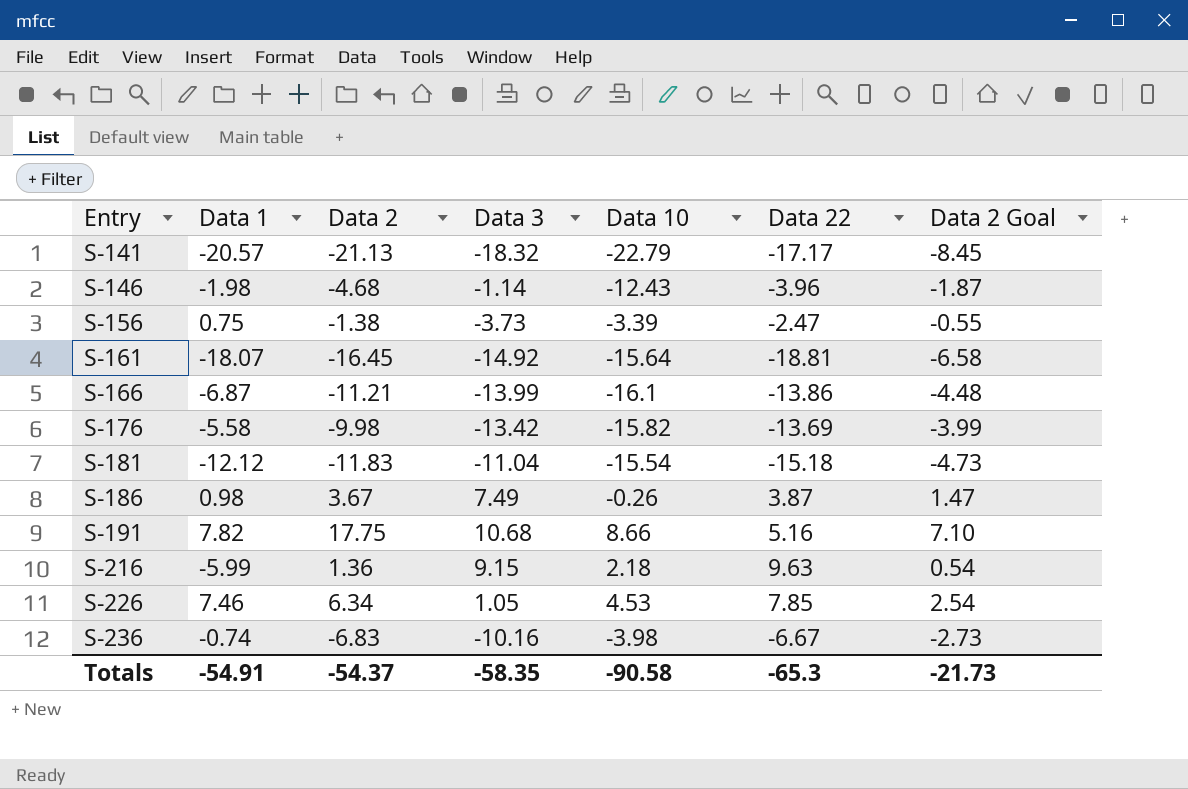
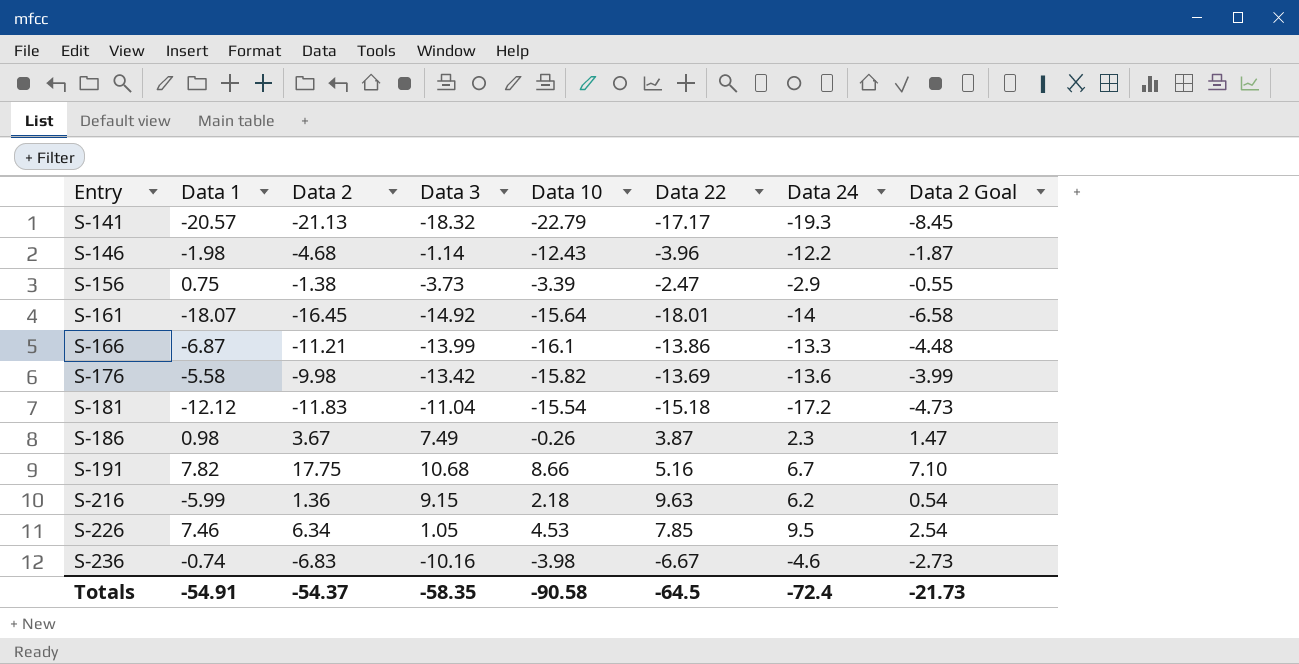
column Data 24 | position: none -> 7
S-161 | Data 22: -18.81 -> -18.01
Totals | Data 22: -65.3 -> -64.5

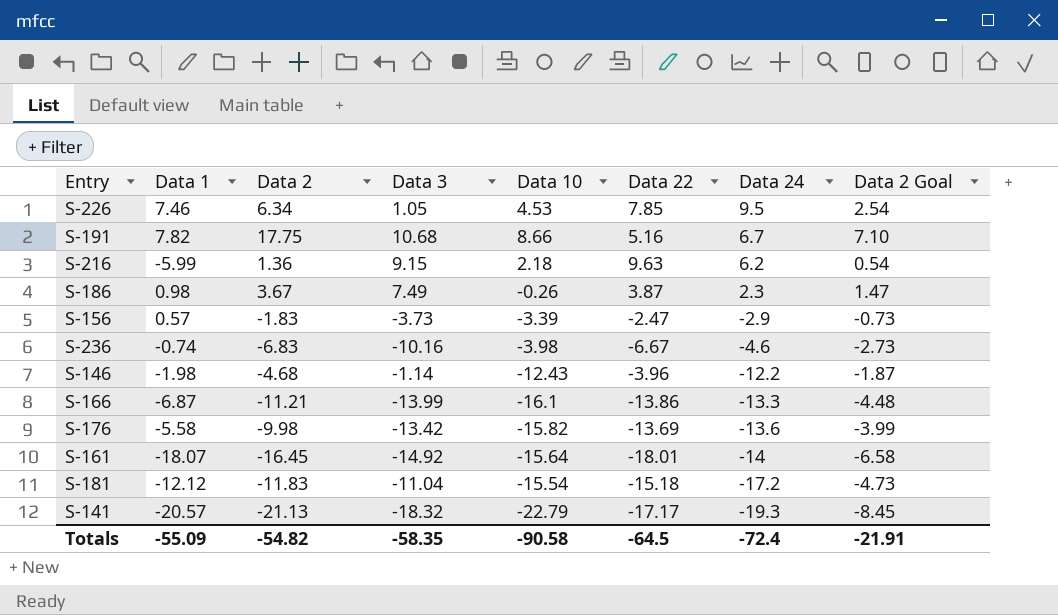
row order: Entry ascending -> Data 24 descending
S-156 | Data 1: 0.75 -> 0.57
S-156 | Data 2: -1.38 -> -1.83
S-156 | Data 2 Goal: -0.55 -> -0.73
Totals | Data 1: -54.91 -> -55.09
Totals | Data 2: -54.37 -> -54.82
Totals | Data 2 Goal: -21.73 -> -21.91

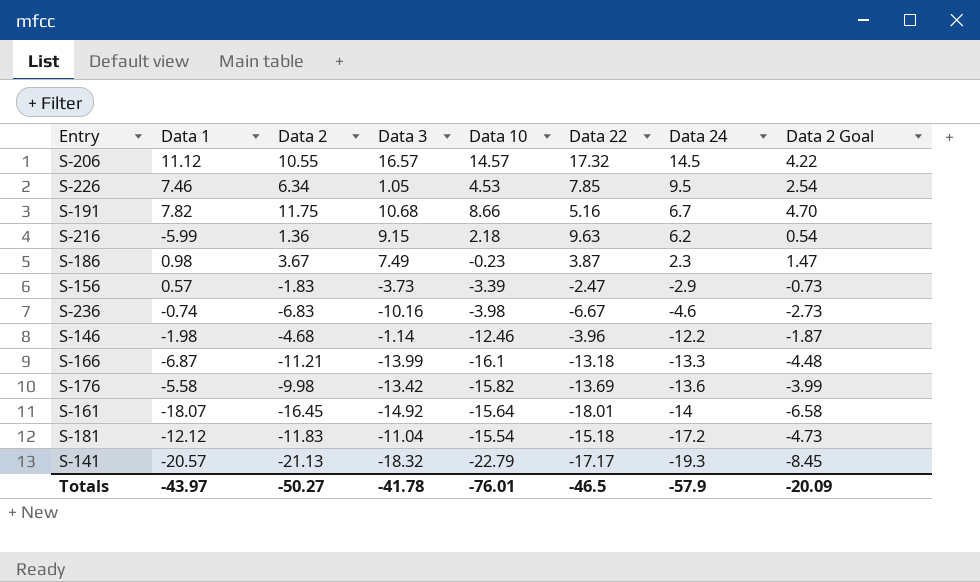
row S-206: none -> 11.12 | 10.55 | 16.57 | 14.57 | 17.32 | 14.5 | 4.22
S-191 | Data 2: 17.75 -> 11.75
S-191 | Data 2 Goal: 7.10 -> 4.70
S-186 | Data 10: -0.26 -> -0.23
S-146 | Data 10: -12.43 -> -12.46
S-166 | Data 22: -13.86 -> -13.18
Totals | Data 1: -55.09 -> -43.97
Totals | Data 2: -54.82 -> -50.27
Totals | Data 3: -58.35 -> -41.78
Totals | Data 10: -90.58 -> -76.01
Totals | Data 22: -64.5 -> -46.5
Totals | Data 24: -72.4 -> -57.9
Totals | Data 2 Goal: -21.91 -> -20.09

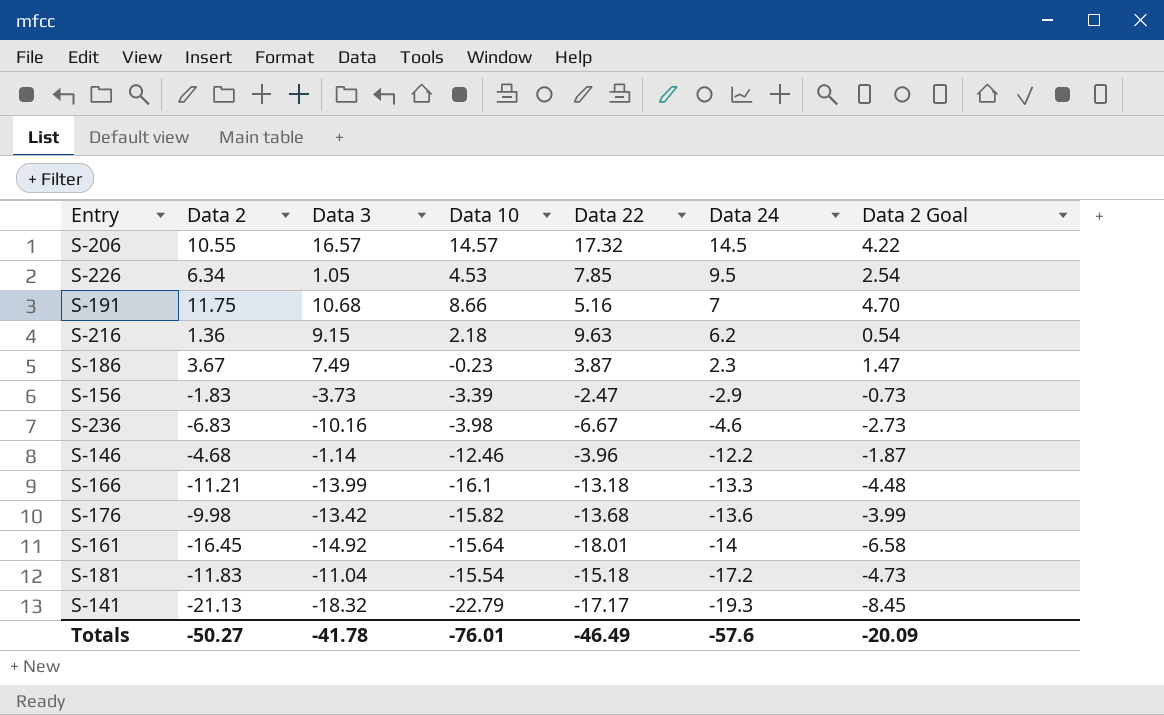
column Data 1 | position: 2 -> none
S-191 | Data 24: 6.7 -> 7
S-176 | Data 22: -13.69 -> -13.68
Totals | Data 22: -46.5 -> -46.49
Totals | Data 24: -57.9 -> -57.6

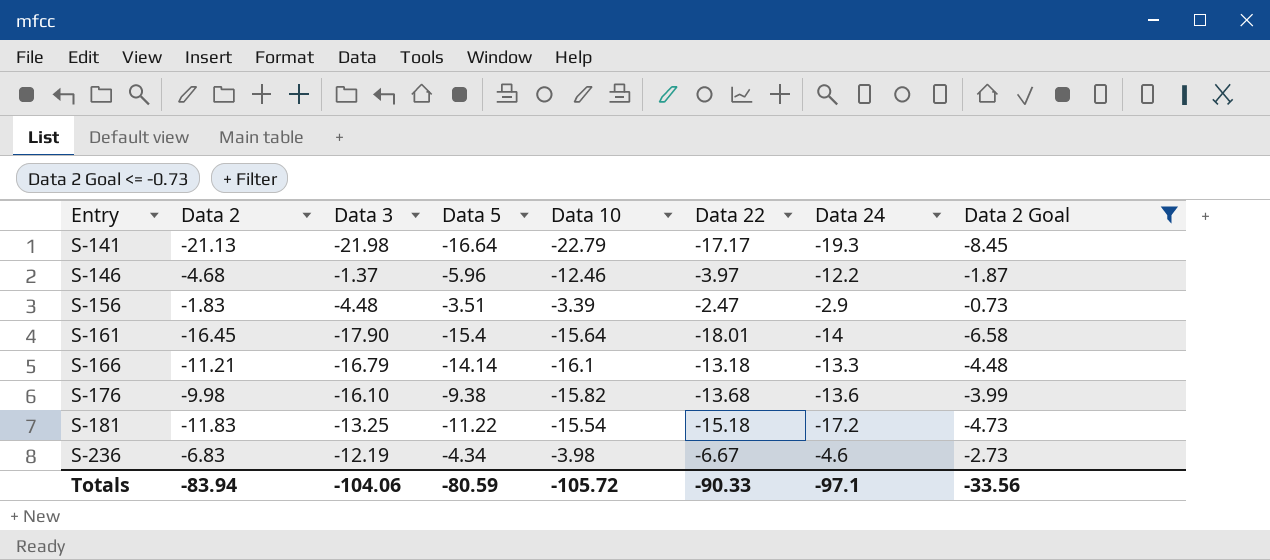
filter: none -> Data 2 Goal <= -0.73
row order: Data 24 descending -> Entry ascending
column Data 5 | position: none -> 4
S-141 | Data 3: -18.32 -> -21.98
S-146 | Data 3: -1.14 -> -1.37
S-146 | Data 22: -3.96 -> -3.97
S-156 | Data 3: -3.73 -> -4.48
S-161 | Data 3: -14.92 -> -17.90
S-166 | Data 3: -13.99 -> -16.79
S-176 | Data 3: -13.42 -> -16.10
S-181 | Data 3: -11.04 -> -13.25
S-236 | Data 3: -10.16 -> -12.19
Totals | Data 2: -50.27 -> -83.94
Totals | Data 3: -41.78 -> -104.06
Totals | Data 10: -76.01 -> -105.72
Totals | Data 22: -46.49 -> -90.33
Totals | Data 24: -57.6 -> -97.1
Totals | Data 2 Goal: -20.09 -> -33.56

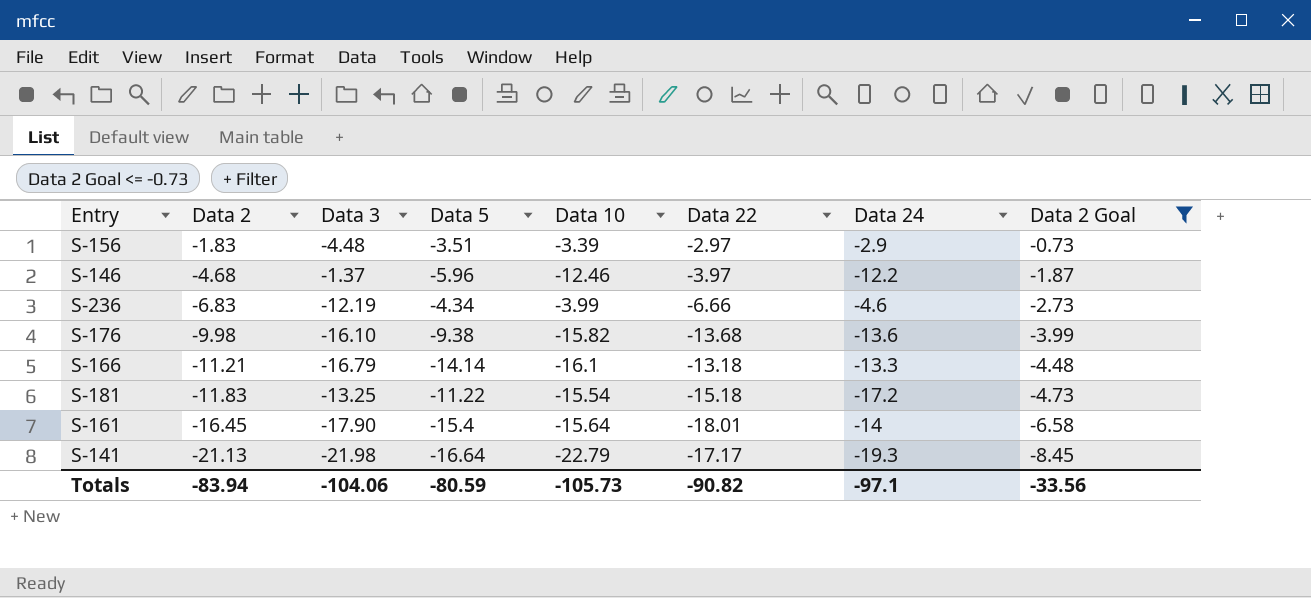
row order: Entry ascending -> Data 2 descending
S-156 | Data 22: -2.47 -> -2.97
S-236 | Data 10: -3.98 -> -3.99
S-236 | Data 22: -6.67 -> -6.66
Totals | Data 10: -105.72 -> -105.73
Totals | Data 22: -90.33 -> -90.82

